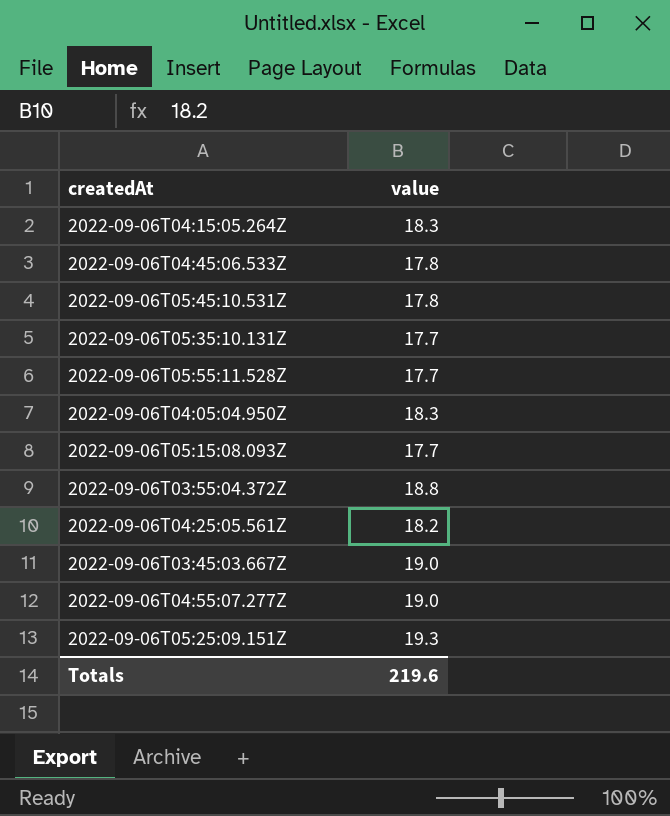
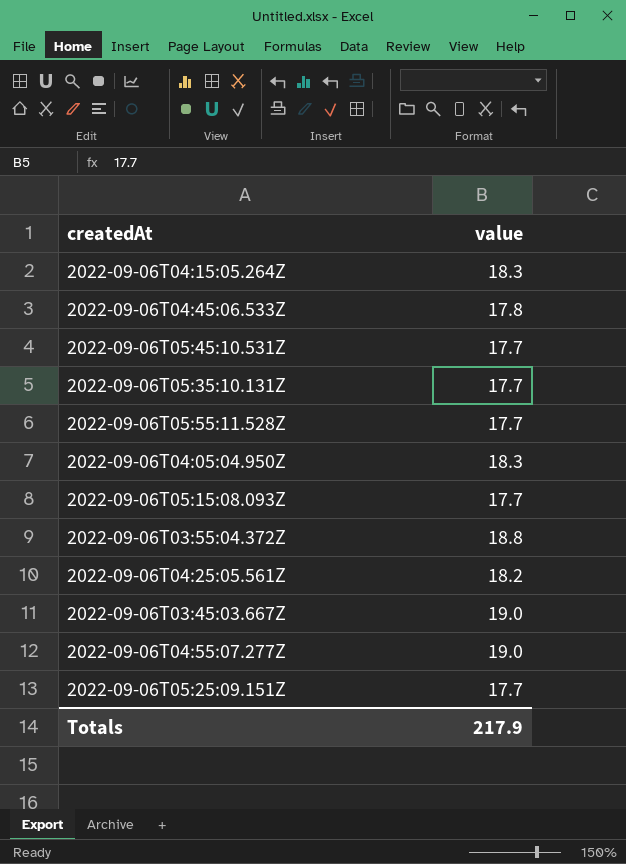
2022-09-06T05:45:10.531Z | value: 17.8 -> 17.7
2022-09-06T05:25:09.151Z | value: 19.3 -> 17.7
Totals | value: 219.6 -> 217.9

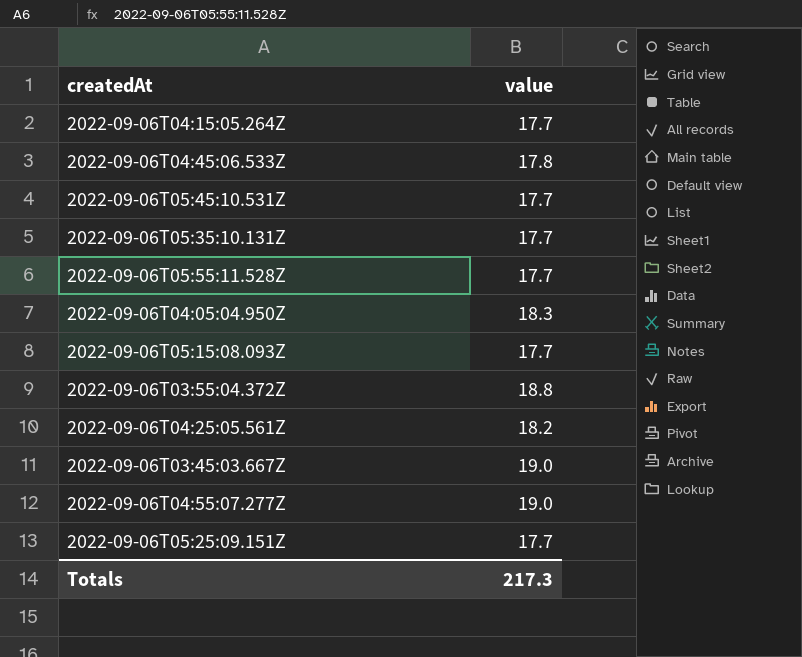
2022-09-06T04:15:05.264Z | value: 18.3 -> 17.7
Totals | value: 217.9 -> 217.3

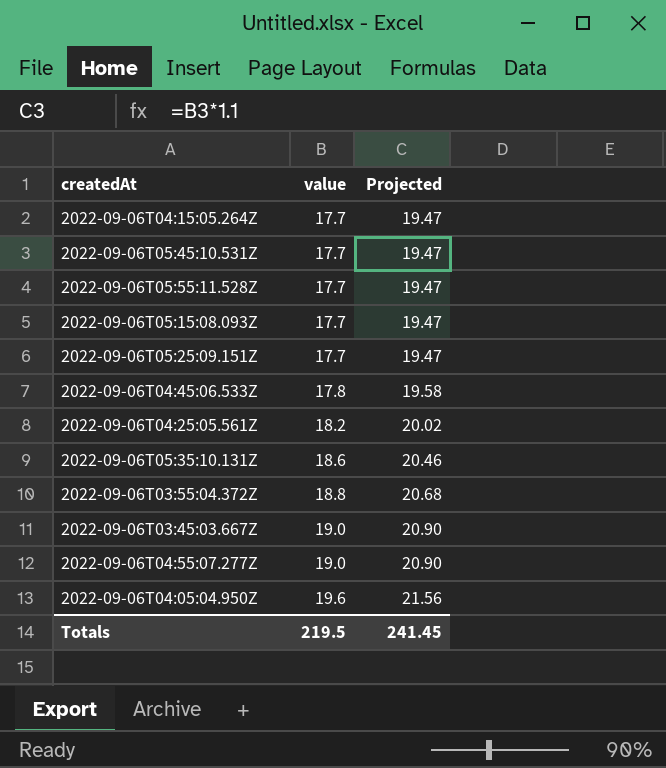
row order: none -> value ascending
column Projected | formula: none -> [value] * 1.1
2022-09-06T05:35:10.131Z | value: 17.7 -> 18.6
2022-09-06T04:05:04.950Z | value: 18.3 -> 19.6
Totals | value: 217.3 -> 219.5

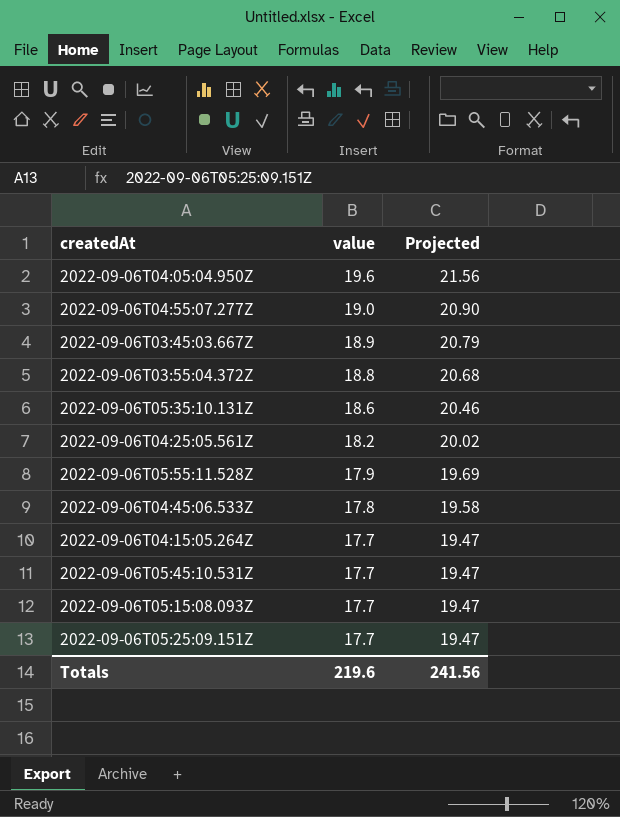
row order: value ascending -> value descending
2022-09-06T03:45:03.667Z | value: 19.0 -> 18.9
2022-09-06T03:45:03.667Z | Projected: 20.90 -> 20.79
2022-09-06T05:55:11.528Z | value: 17.7 -> 17.9
2022-09-06T05:55:11.528Z | Projected: 19.47 -> 19.69
Totals | value: 219.5 -> 219.6
Totals | Projected: 241.45 -> 241.56

